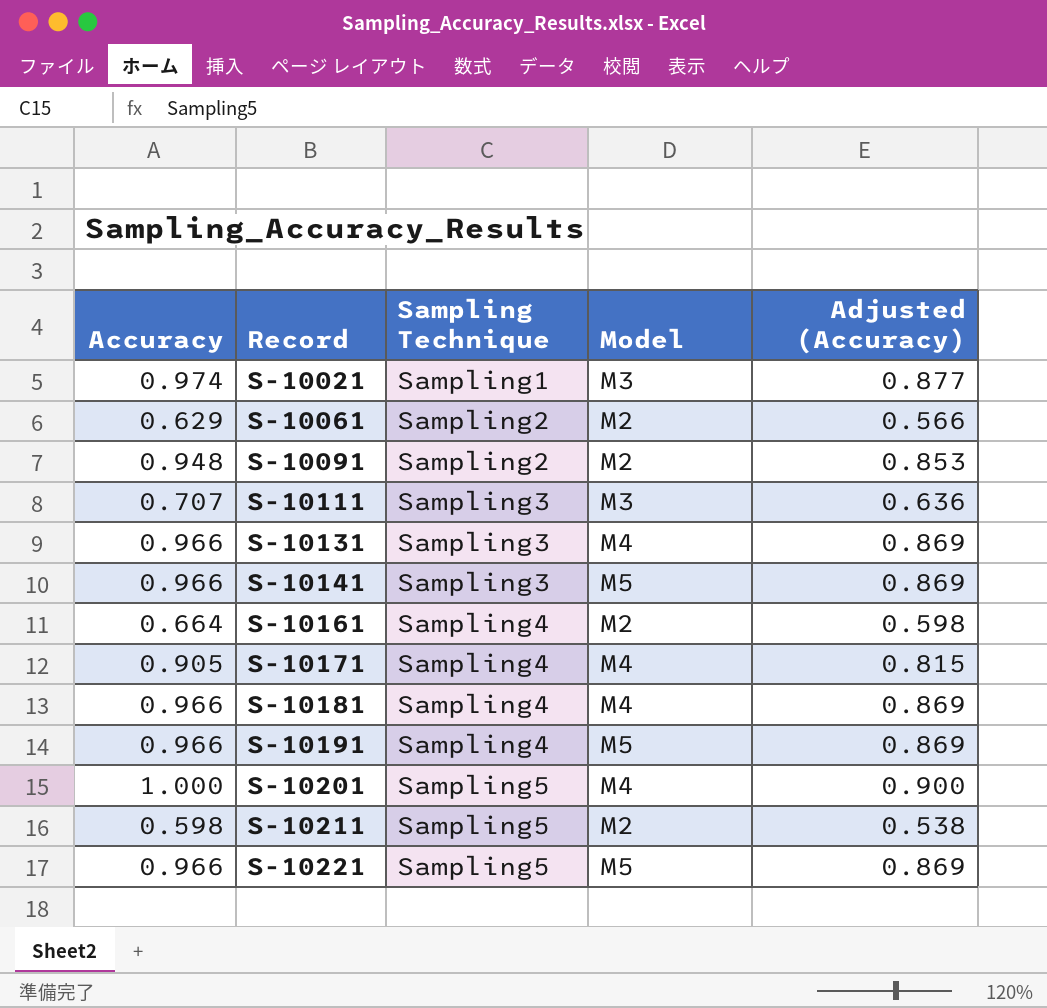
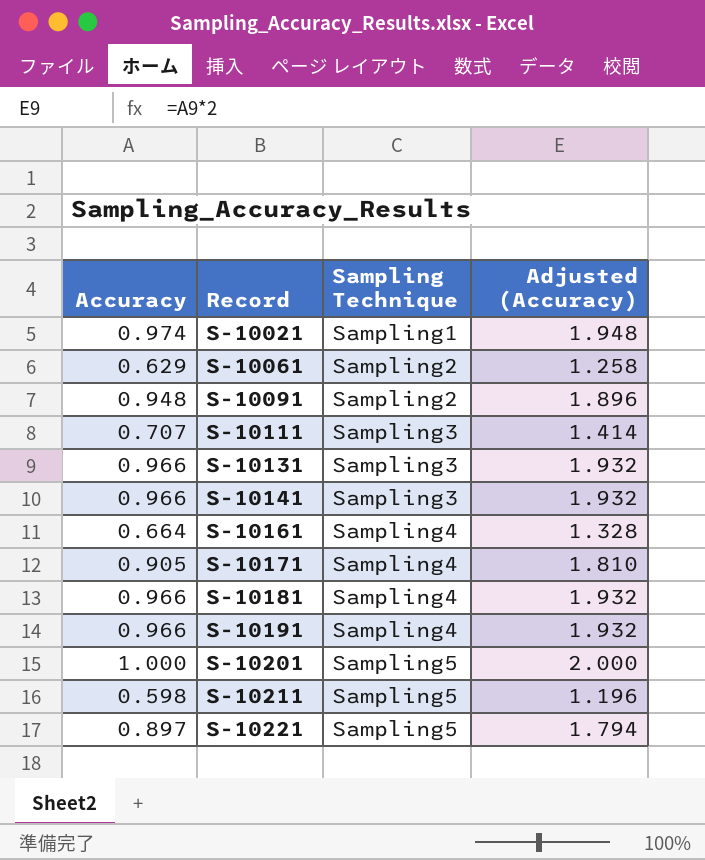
column Model | position: 4 -> none
column Adjusted (Accuracy) | formula: [Accuracy] * 0.9 -> [Accuracy] * 2
S-10221 | Accuracy: 0.966 -> 0.897

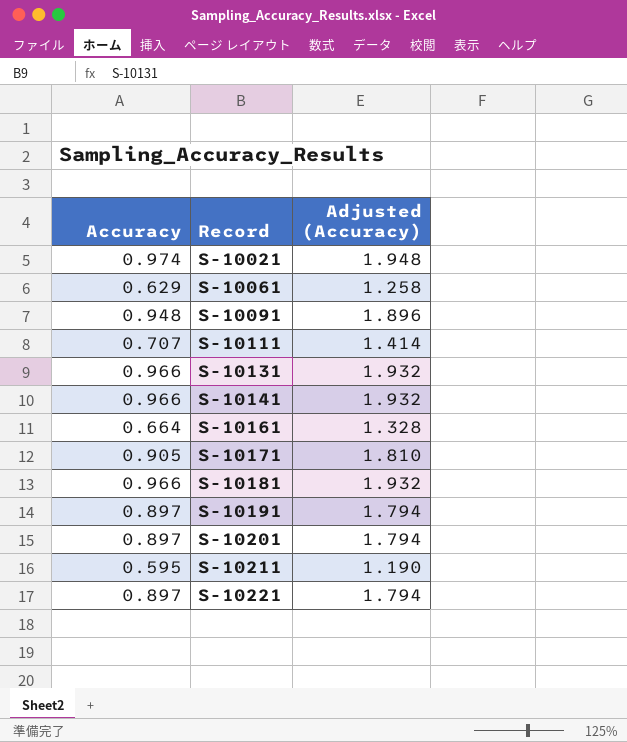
column Sampling Technique | position: 3 -> none
S-10191 | Accuracy: 0.966 -> 0.897
S-10191 | Adjusted (Accuracy): 1.932 -> 1.794
S-10201 | Accuracy: 1.000 -> 0.897
S-10201 | Adjusted (Accuracy): 2.000 -> 1.794
S-10211 | Accuracy: 0.598 -> 0.595
S-10211 | Adjusted (Accuracy): 1.196 -> 1.190

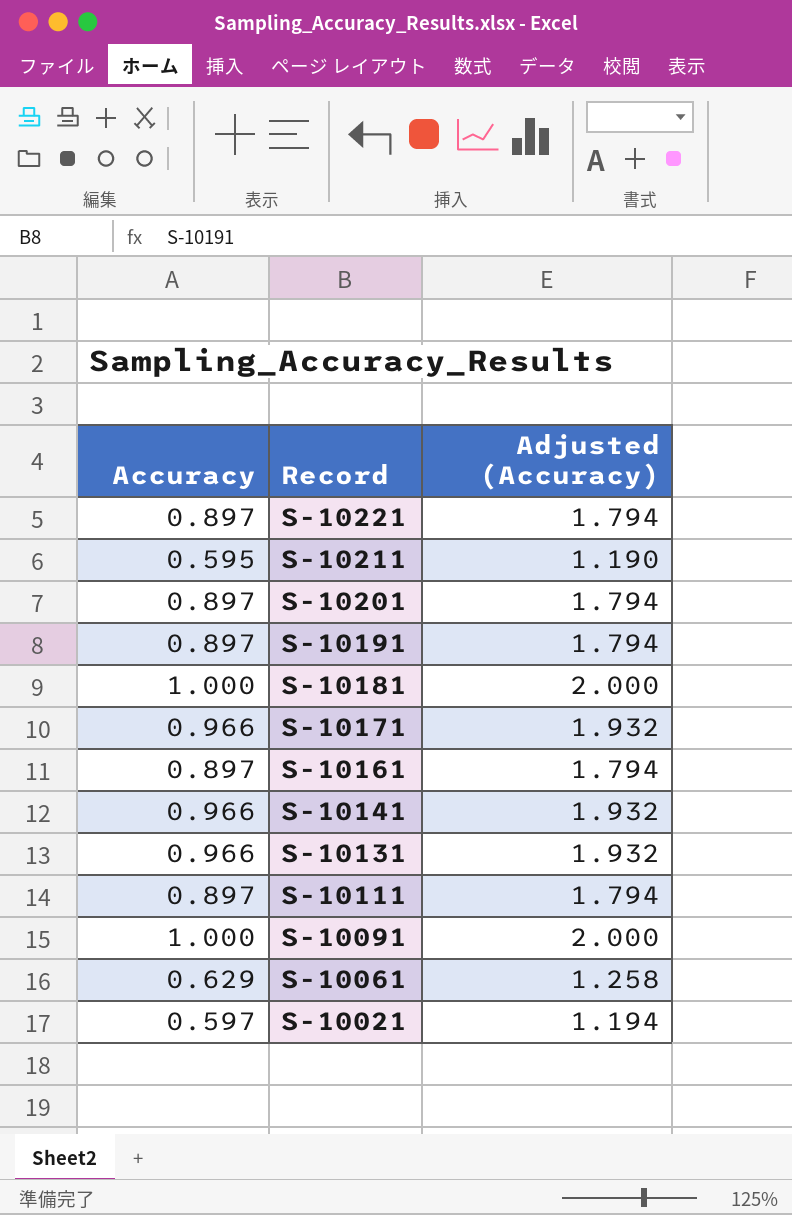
row order: Record ascending -> Record descending
S-10181 | Accuracy: 0.966 -> 1.000
S-10181 | Adjusted (Accuracy): 1.932 -> 2.000
S-10171 | Accuracy: 0.905 -> 0.966
S-10171 | Adjusted (Accuracy): 1.810 -> 1.932
S-10161 | Accuracy: 0.664 -> 0.897
S-10161 | Adjusted (Accuracy): 1.328 -> 1.794
S-10111 | Accuracy: 0.707 -> 0.897
S-10111 | Adjusted (Accuracy): 1.414 -> 1.794
S-10091 | Accuracy: 0.948 -> 1.000
S-10091 | Adjusted (Accuracy): 1.896 -> 2.000
S-10021 | Accuracy: 0.974 -> 0.597
S-10021 | Adjusted (Accuracy): 1.948 -> 1.194

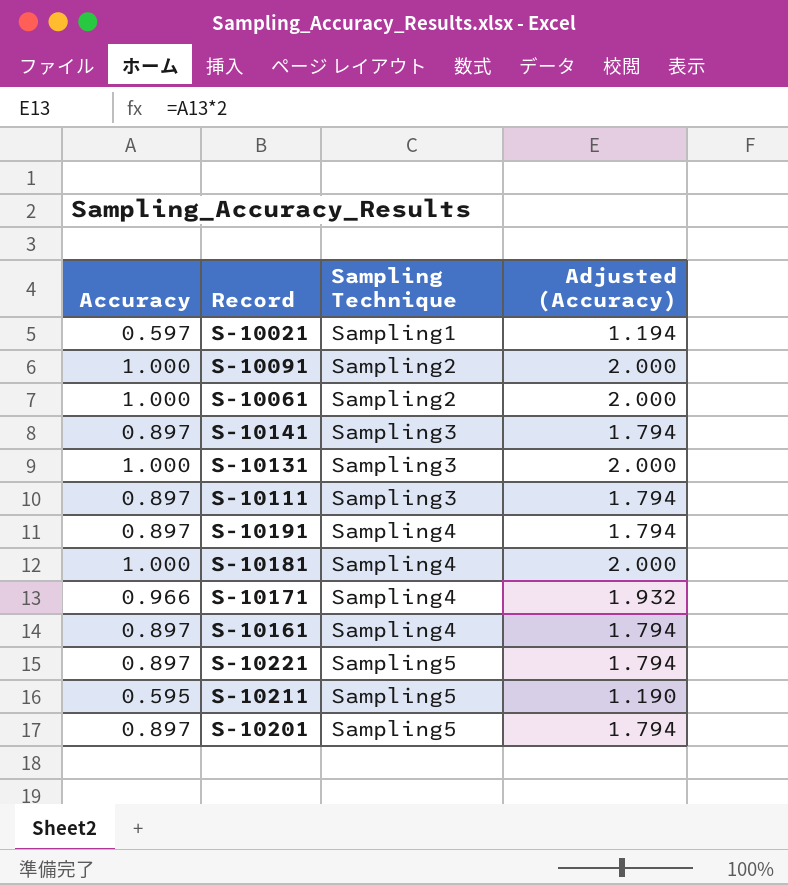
row order: Record descending -> Sampling Technique ascending
column Sampling Technique | position: none -> 3
S-10061 | Accuracy: 0.629 -> 1.000
S-10061 | Adjusted (Accuracy): 1.258 -> 2.000
S-10141 | Accuracy: 0.966 -> 0.897
S-10141 | Adjusted (Accuracy): 1.932 -> 1.794
S-10131 | Accuracy: 0.966 -> 1.000
S-10131 | Adjusted (Accuracy): 1.932 -> 2.000

